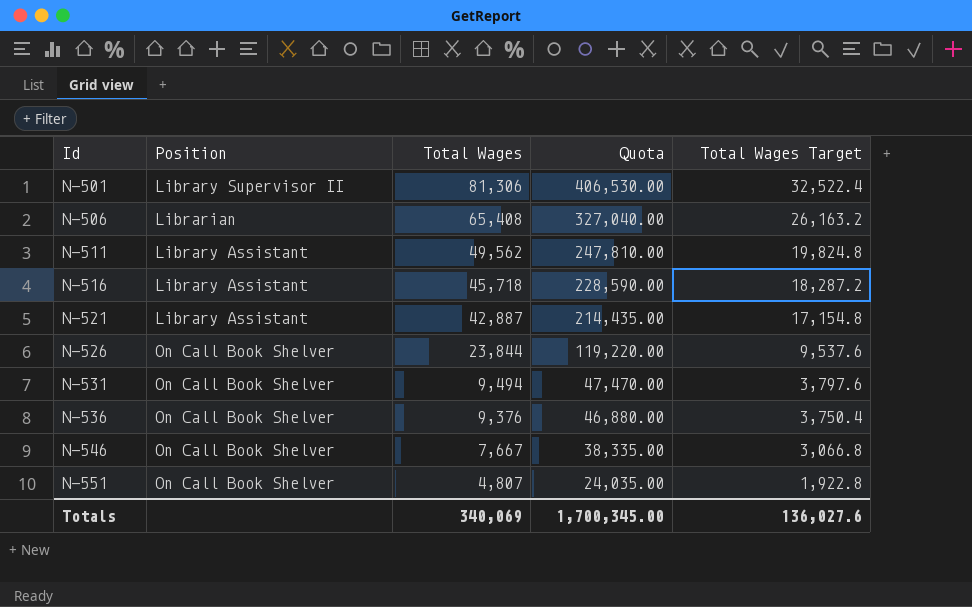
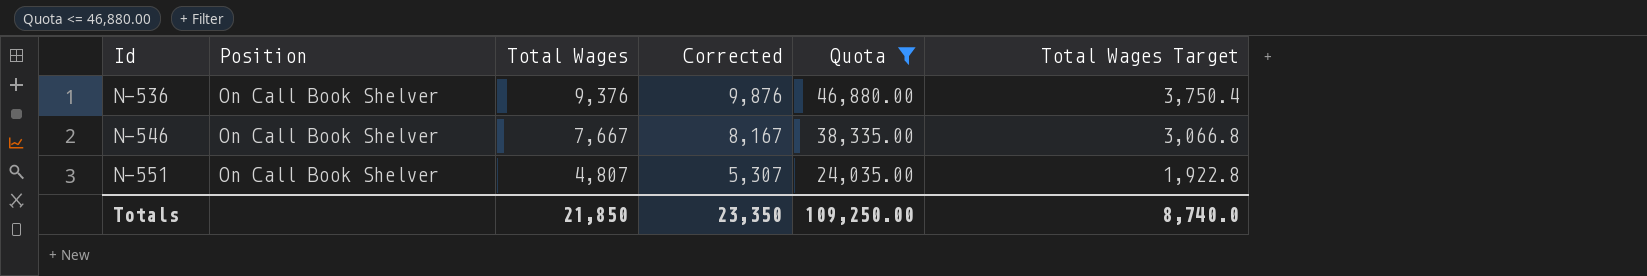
filter: none -> Quota <= 46,880.00
column Corrected | formula: none -> [Total Wages] + 500
Totals | Total Wages: 340,069 -> 21,850
Totals | Quota: 1,700,345.00 -> 109,250.00
Totals | Total Wages Target: 136,027.6 -> 8,740.0

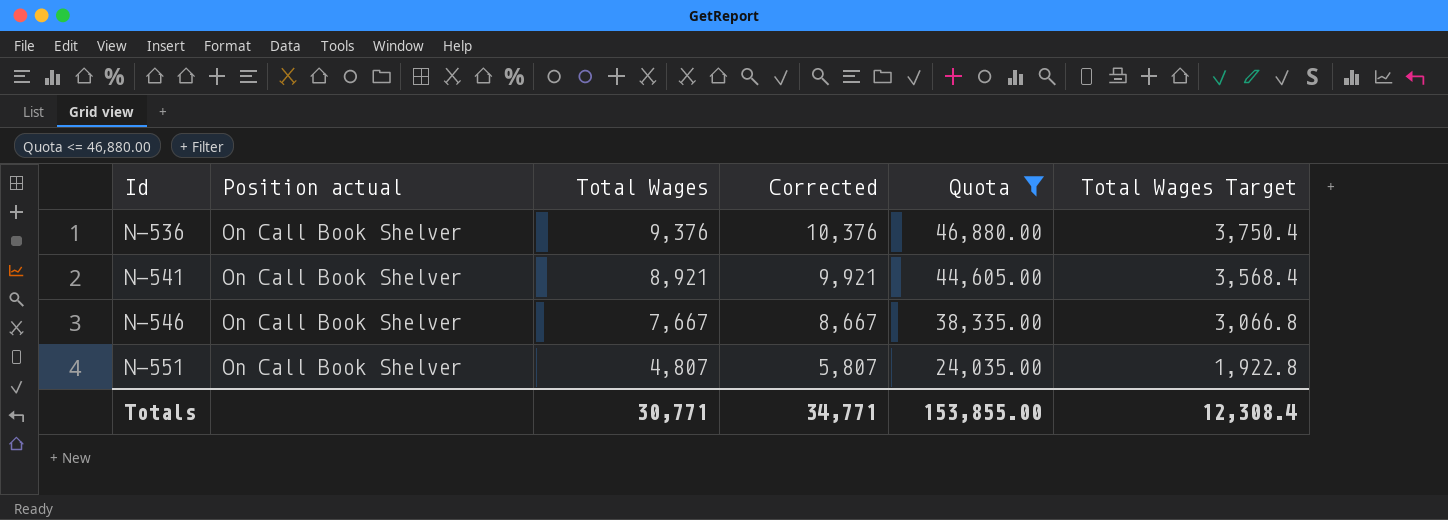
column name: Position -> Position actual
column Corrected | formula: [Total Wages] + 500 -> [Total Wages] + 1000
row N-541: none -> On Call Book Shelver | 8,921 | 9,921 | 44,605.00 | 3,568.4
Totals | Total Wages: 21,850 -> 30,771
Totals | Corrected: 23,350 -> 34,771
Totals | Quota: 109,250.00 -> 153,855.00
Totals | Total Wages Target: 8,740.0 -> 12,308.4

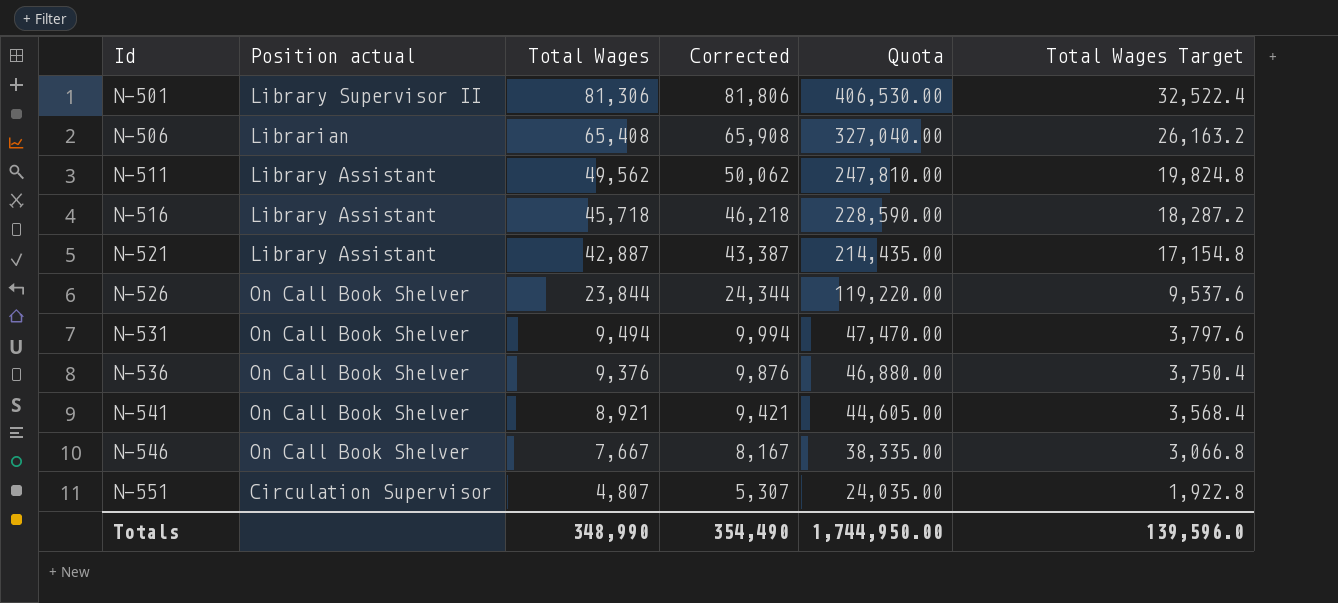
filter: Quota <= 46,880.00 -> none
column Corrected | formula: [Total Wages] + 1000 -> [Total Wages] + 500
N-551 | Position actual: On Call Book Shelver -> Circulation Supervisor
Totals | Total Wages: 30,771 -> 348,990
Totals | Corrected: 34,771 -> 354,490
Totals | Quota: 153,855.00 -> 1,744,950.00
Totals | Total Wages Target: 12,308.4 -> 139,596.0

